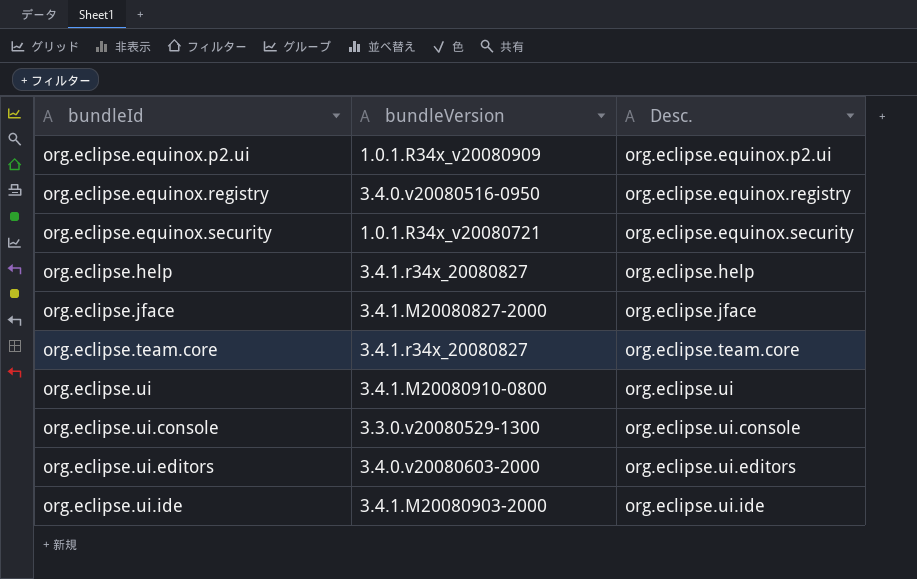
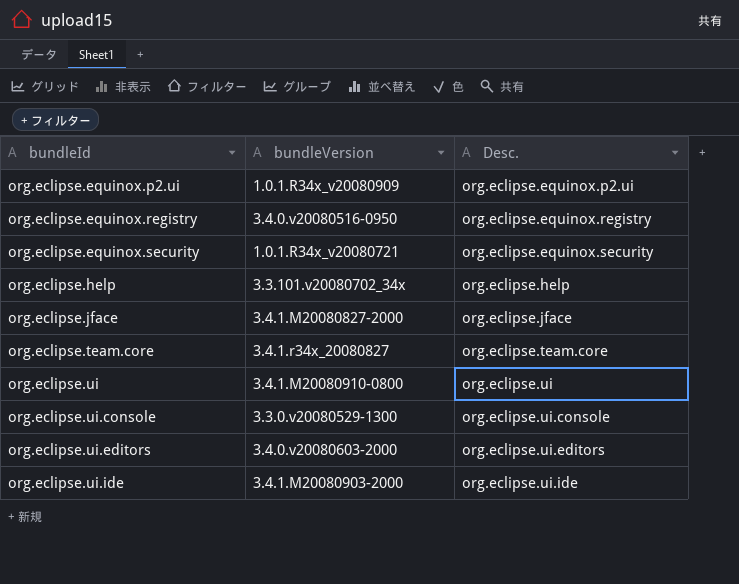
org.eclipse.help | bundleVersion: 3.4.1.r34x_20080827 -> 3.3.101.v20080702_34x

